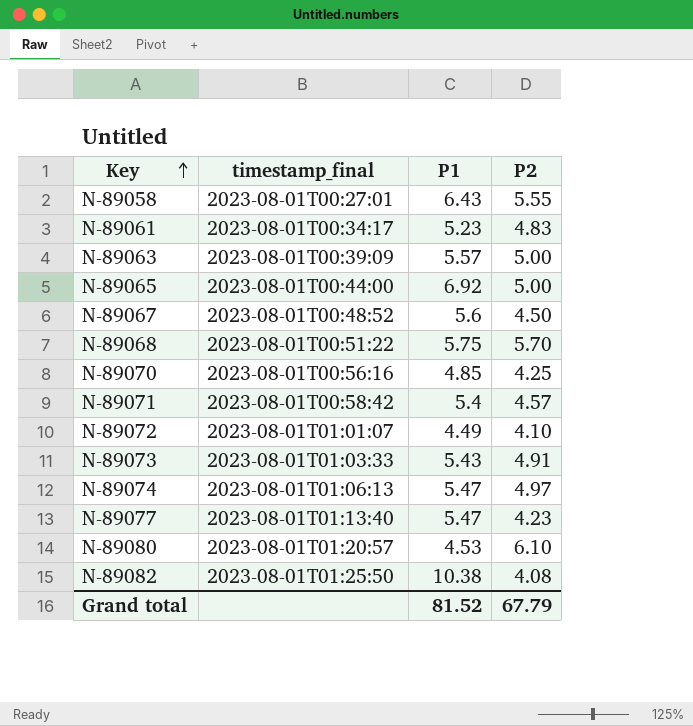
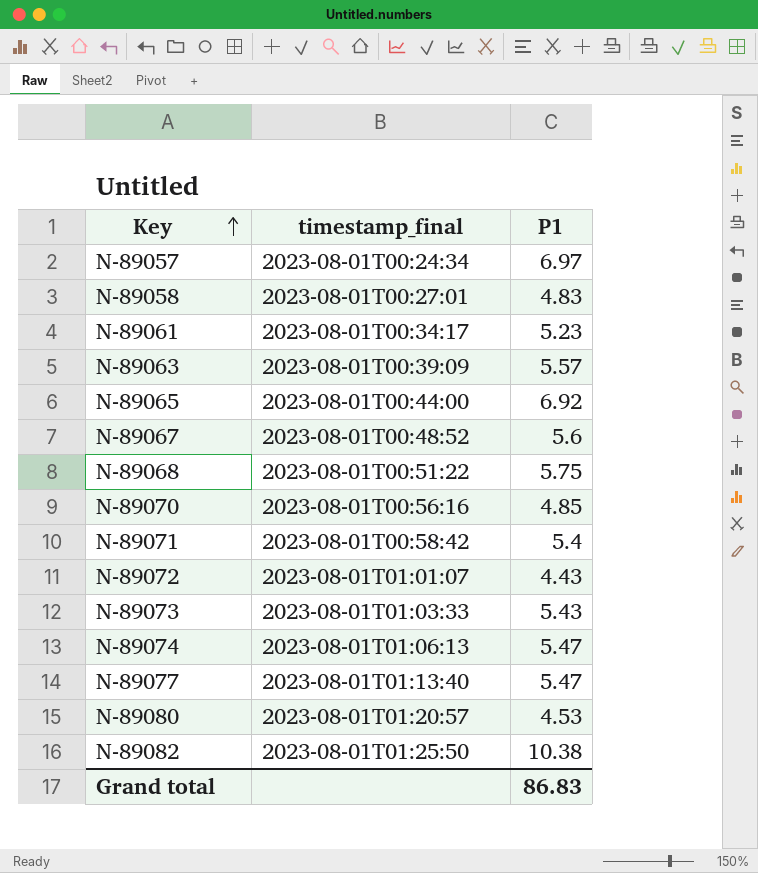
column P2 | position: 4 -> none
row N-89057: none -> 2023-08-01T00:24:34 | 6.97
N-89058 | P1: 6.43 -> 4.83
N-89072 | P1: 4.49 -> 4.43
Grand total | P1: 81.52 -> 86.83

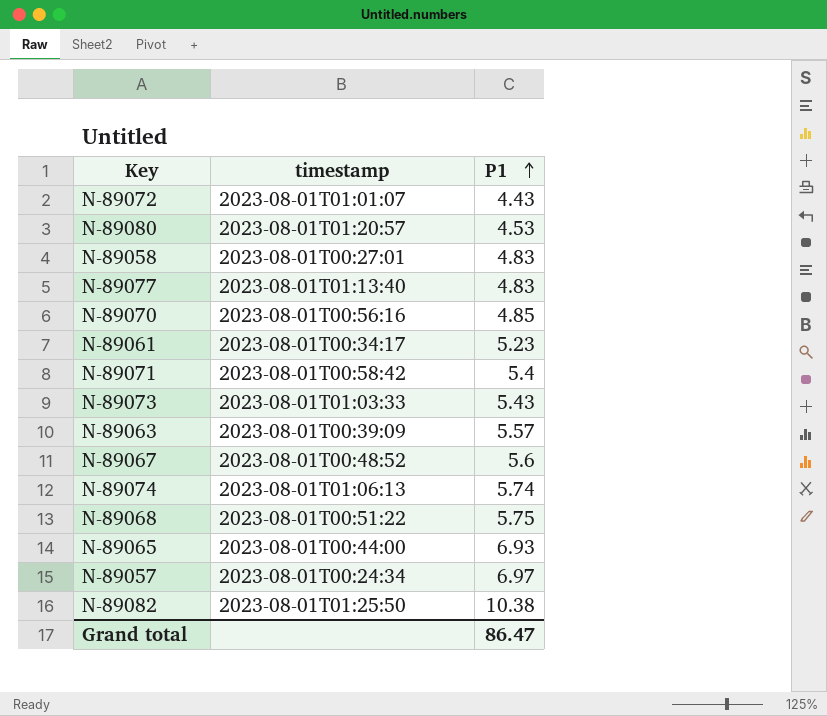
row order: Key ascending -> P1 ascending
column name: timestamp_final -> timestamp
N-89077 | P1: 5.47 -> 4.83
N-89074 | P1: 5.47 -> 5.74
N-89065 | P1: 6.92 -> 6.93
Grand total | P1: 86.83 -> 86.47

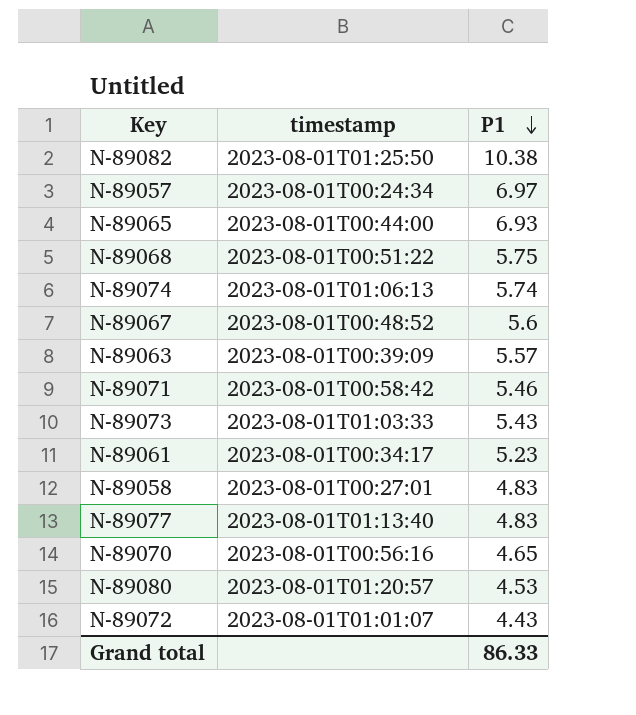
row order: P1 ascending -> P1 descending
N-89071 | P1: 5.4 -> 5.46
N-89070 | P1: 4.85 -> 4.65
Grand total | P1: 86.47 -> 86.33

